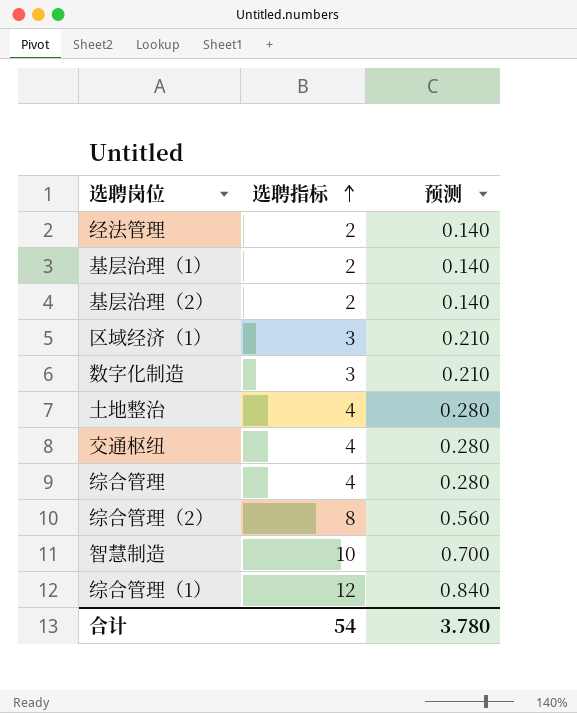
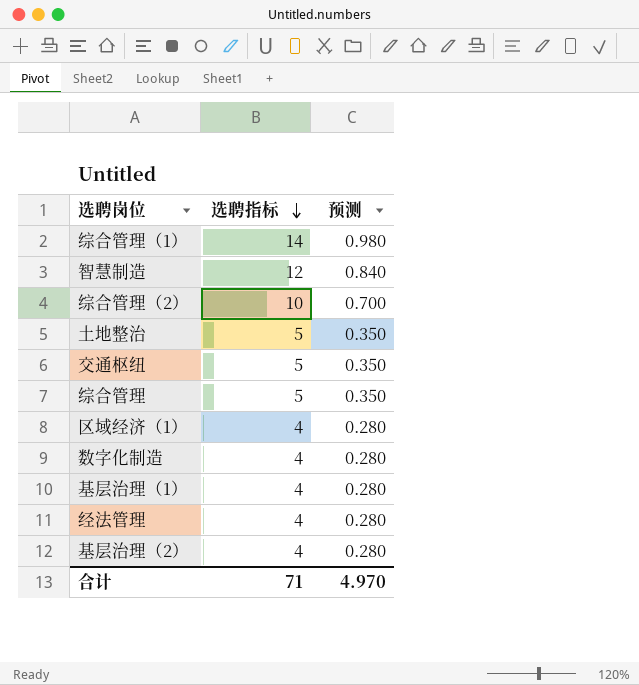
row order: 选聘指标 ascending -> 选聘指标 descending
综合管理（1） | 选聘指标: 12 -> 14
综合管理（1） | 预测: 0.840 -> 0.980
智慧制造 | 选聘指标: 10 -> 12
智慧制造 | 预测: 0.700 -> 0.840
综合管理（2） | 选聘指标: 8 -> 10
综合管理（2） | 预测: 0.560 -> 0.700
土地整治 | 选聘指标: 4 -> 5
土地整治 | 预测: 0.280 -> 0.350
交通枢纽 | 选聘指标: 4 -> 5
交通枢纽 | 预测: 0.280 -> 0.350
综合管理 | 选聘指标: 4 -> 5
综合管理 | 预测: 0.280 -> 0.350
区域经济（1） | 选聘指标: 3 -> 4
区域经济（1） | 预测: 0.210 -> 0.280
数字化制造 | 选聘指标: 3 -> 4
数字化制造 | 预测: 0.210 -> 0.280
基层治理（1） | 选聘指标: 2 -> 4
基层治理（1） | 预测: 0.140 -> 0.280
经法管理 | 选聘指标: 2 -> 4
经法管理 | 预测: 0.140 -> 0.280
基层治理（2） | 选聘指标: 2 -> 4
基层治理（2） | 预测: 0.140 -> 0.280
合计 | 选聘指标: 54 -> 71
合计 | 预测: 3.780 -> 4.970

